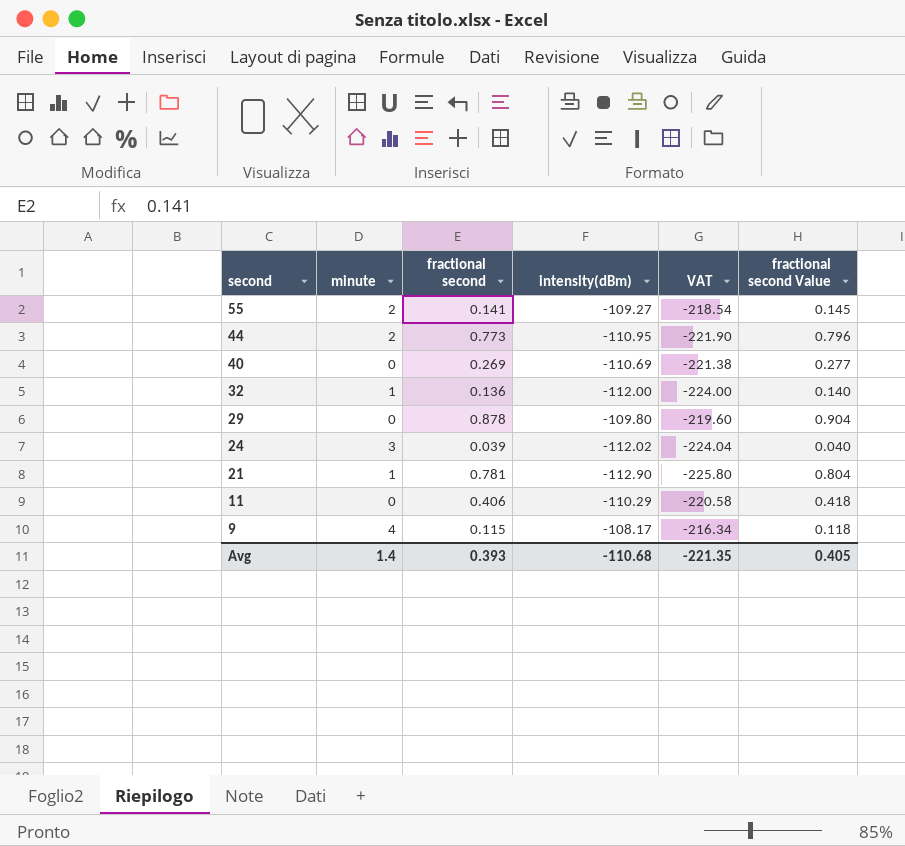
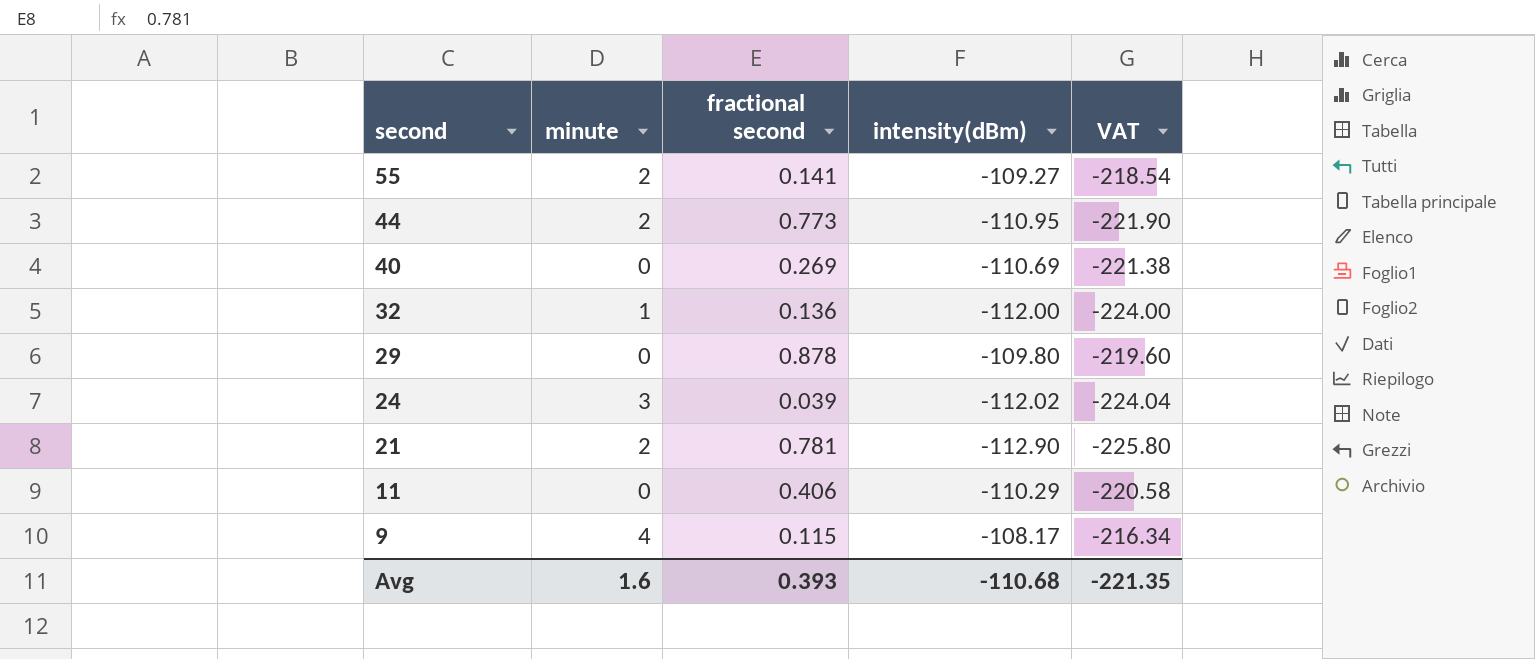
column fractional second Value | formula: [fractional second] * 1.03 -> none
21 | minute: 1 -> 2
Avg | minute: 1.4 -> 1.6

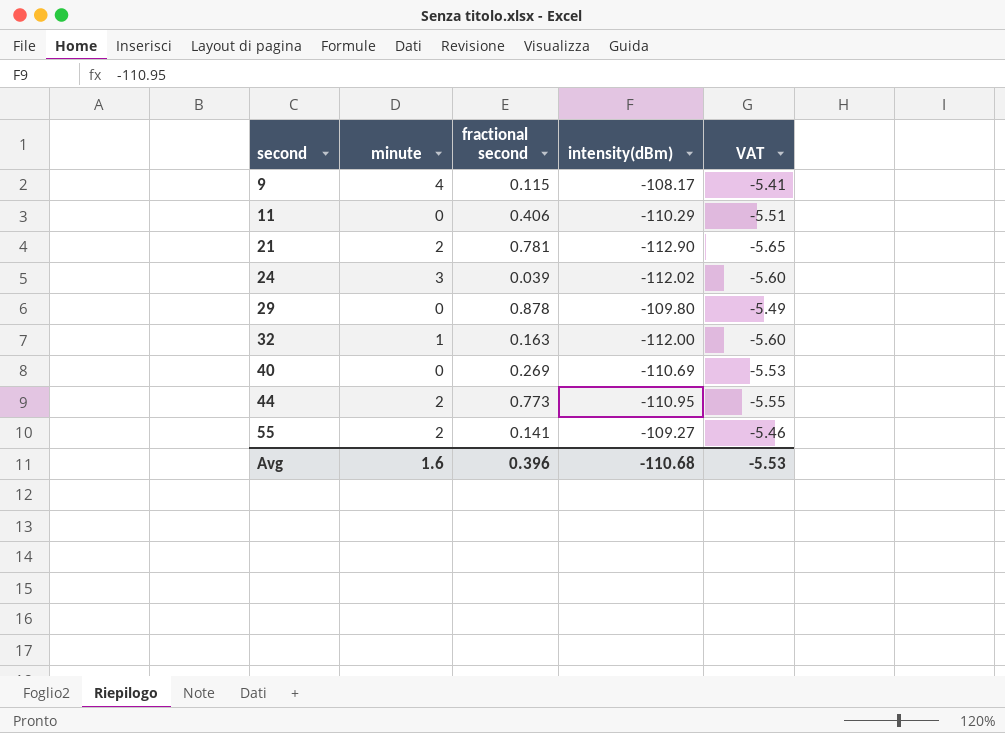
row order: second descending -> second ascending
column VAT | formula: [intensity(dBm)] * 2 -> [intensity(dBm)] * 0.05
32 | fractional second: 0.136 -> 0.163
Avg | fractional second: 0.393 -> 0.396
Avg | VAT: -221.35 -> -5.53

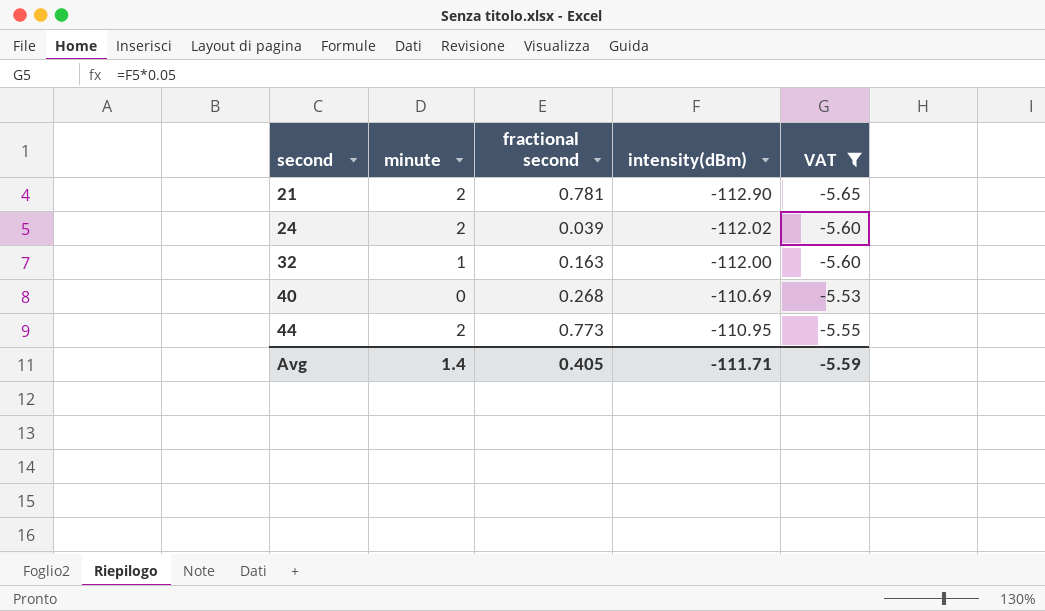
filter: none -> VAT <= -5.53
24 | minute: 3 -> 2
40 | fractional second: 0.269 -> 0.268
Avg | minute: 1.6 -> 1.4
Avg | fractional second: 0.396 -> 0.405
Avg | intensity(dBm): -110.68 -> -111.71
Avg | VAT: -5.53 -> -5.59

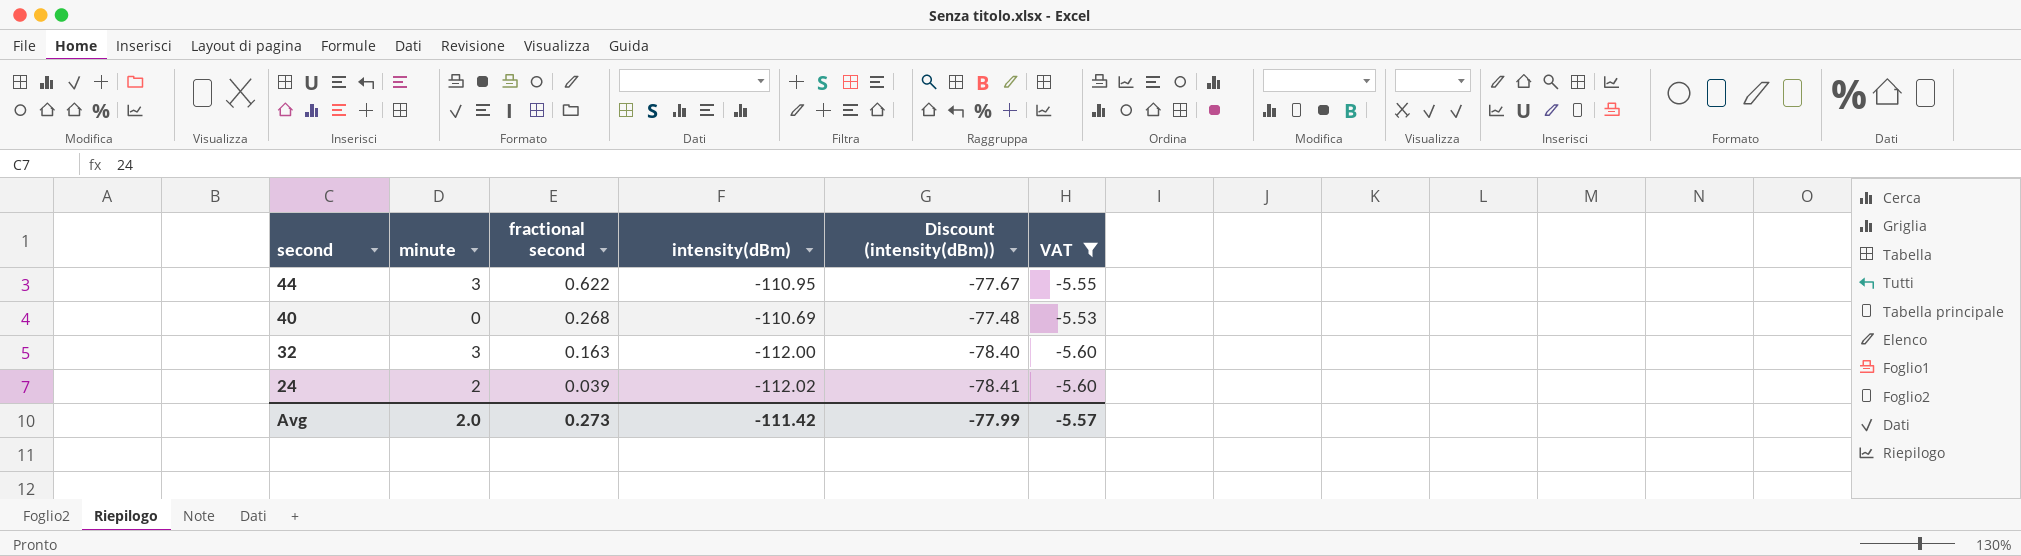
row order: second ascending -> second descending
column Discount (intensity(dBm)) | formula: none -> [intensity(dBm)] * 0.7
row 21: 2 | 0.781 | -112.90 | -5.65 -> none
44 | minute: 2 -> 3
44 | fractional second: 0.773 -> 0.622
32 | minute: 1 -> 3
Avg | minute: 1.4 -> 2.0
Avg | fractional second: 0.405 -> 0.273
Avg | intensity(dBm): -111.71 -> -111.42
Avg | VAT: -5.59 -> -5.57

